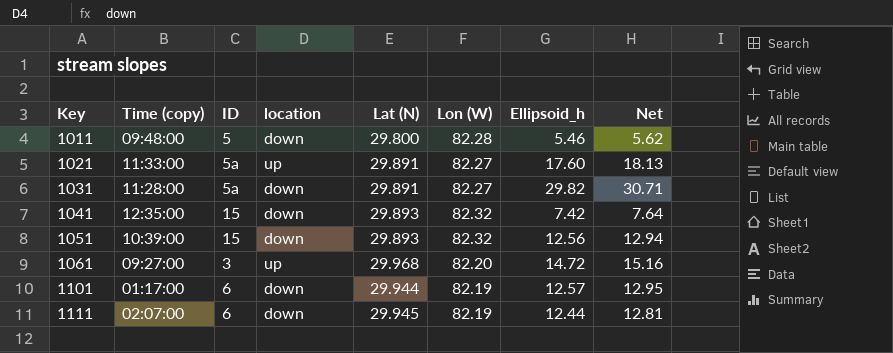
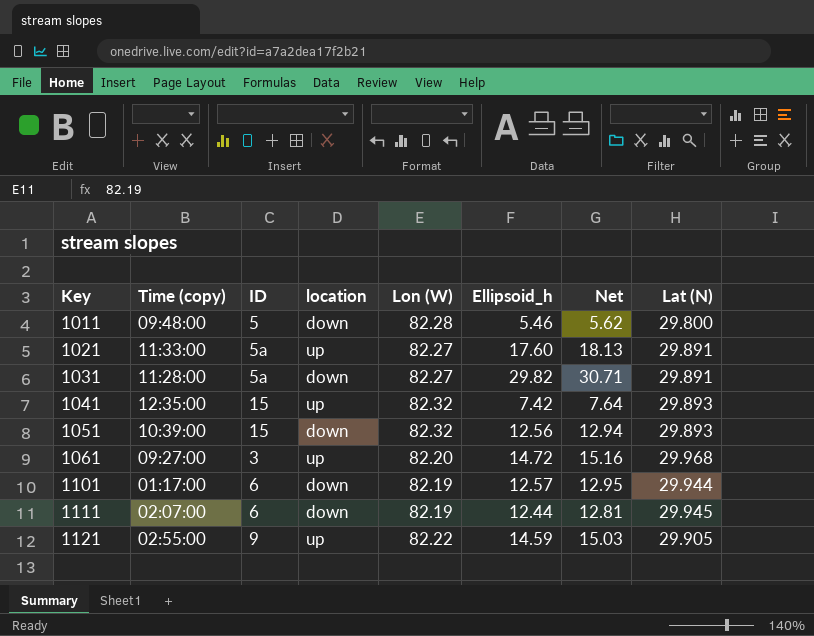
column Lat (N) | position: 5 -> 8
1041 | location: down -> up
row 1121: none -> 02:55:00 | 9 | up | 82.22 | 14.59 | 15.03 | 29.905

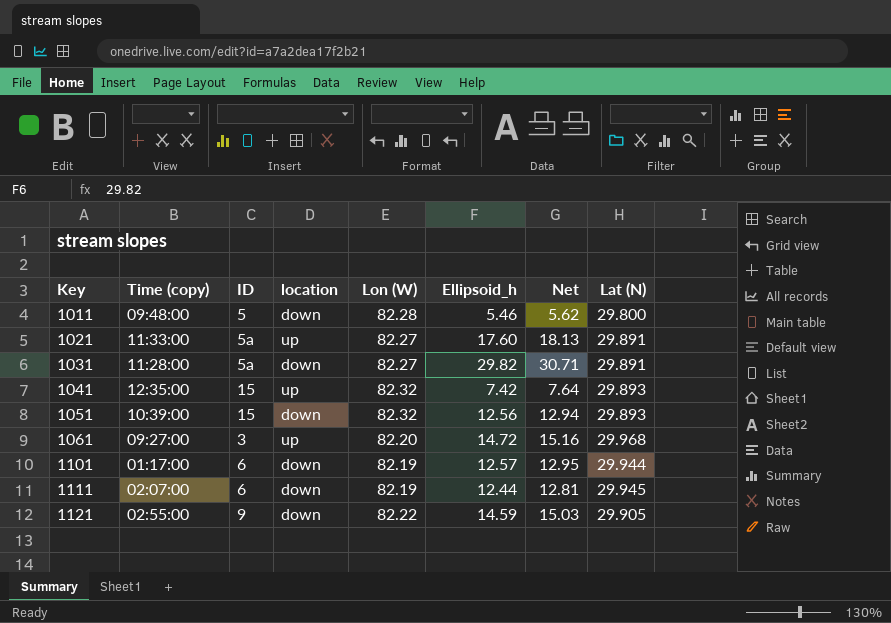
1121 | location: up -> down

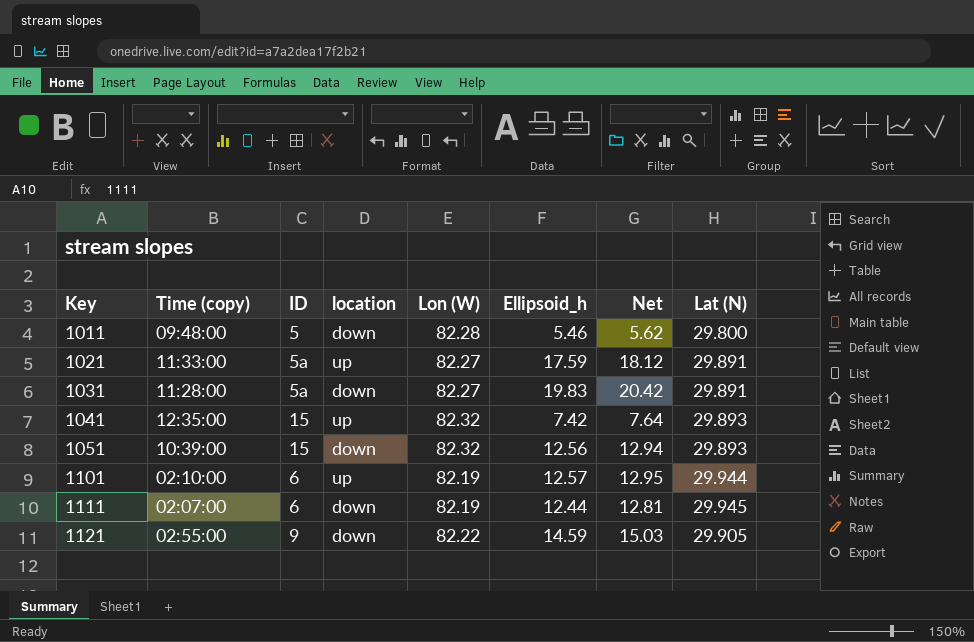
row 1061: 09:27:00 | 3 | up | 82.20 | 14.72 | 15.16 | 29.968 -> none
1021 | Ellipsoid_h: 17.60 -> 17.59
1021 | Net: 18.13 -> 18.12
1031 | Ellipsoid_h: 29.82 -> 19.83
1031 | Net: 30.71 -> 20.42
1101 | Time (copy): 01:17:00 -> 02:10:00
1101 | location: down -> up

